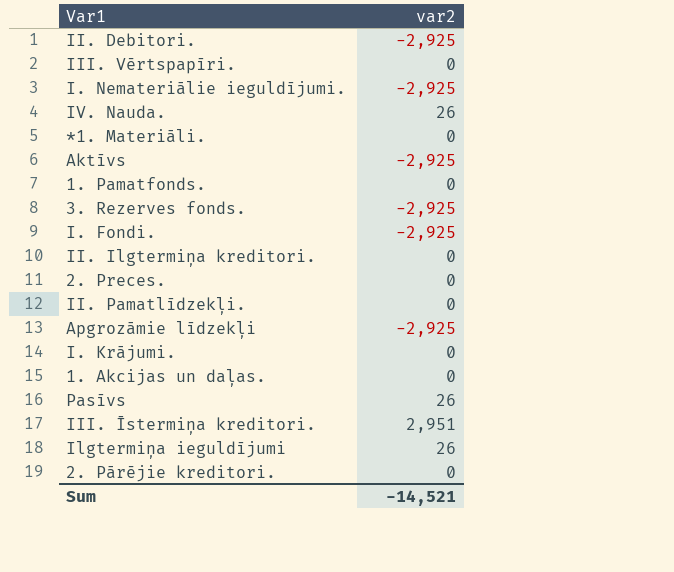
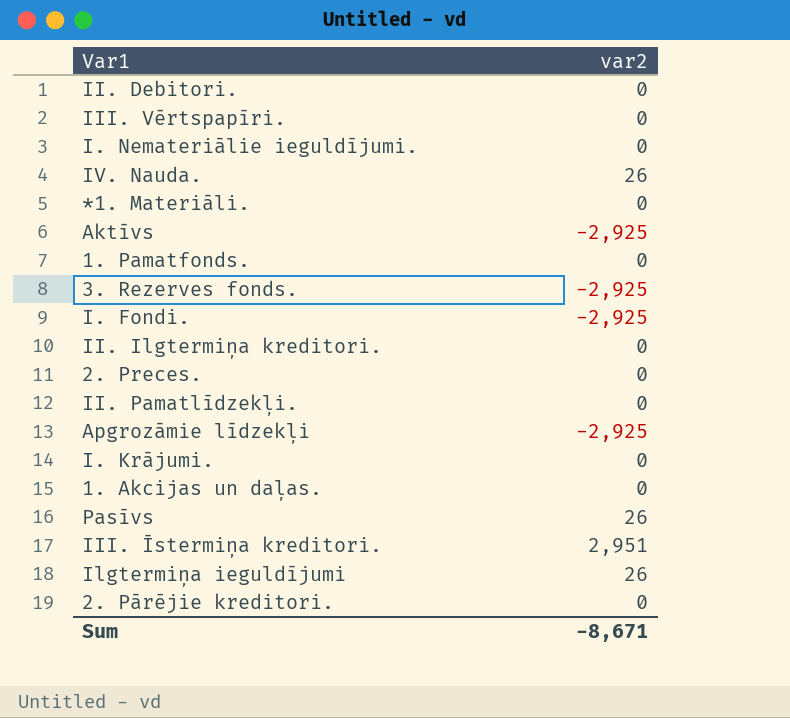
II. Debitori. | var2: -2,925 -> 0
I. Nemateriālie ieguldījumi. | var2: -2,925 -> 0
Sum | var2: -14,521 -> -8,671

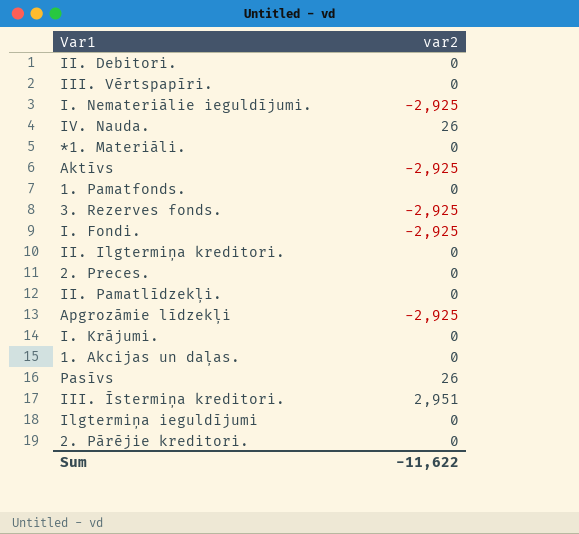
I. Nemateriālie ieguldījumi. | var2: 0 -> -2,925
Ilgtermiņa ieguldījumi | var2: 26 -> 0
Sum | var2: -8,671 -> -11,622

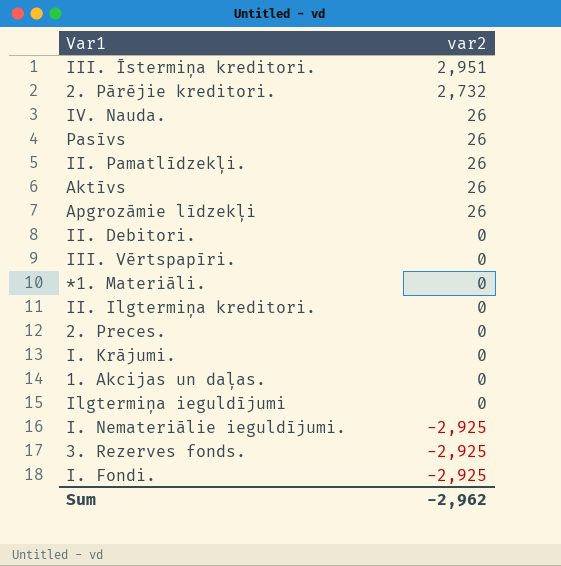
row order: none -> var2 descending
row 1. Pamatfonds.: 0 -> none
2. Pārējie kreditori. | var2: 0 -> 2,732
II. Pamatlīdzekļi. | var2: 0 -> 26
Aktīvs | var2: -2,925 -> 26
Apgrozāmie līdzekļi | var2: -2,925 -> 26
Sum | var2: -11,622 -> -2,962

